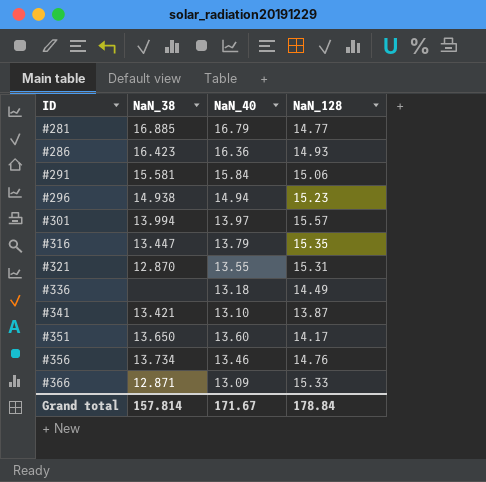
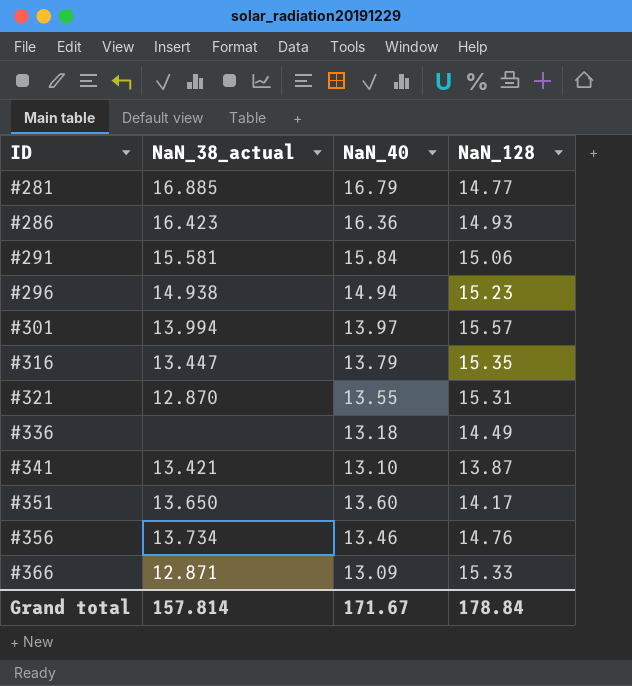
column name: NaN_38 -> NaN_38_actual

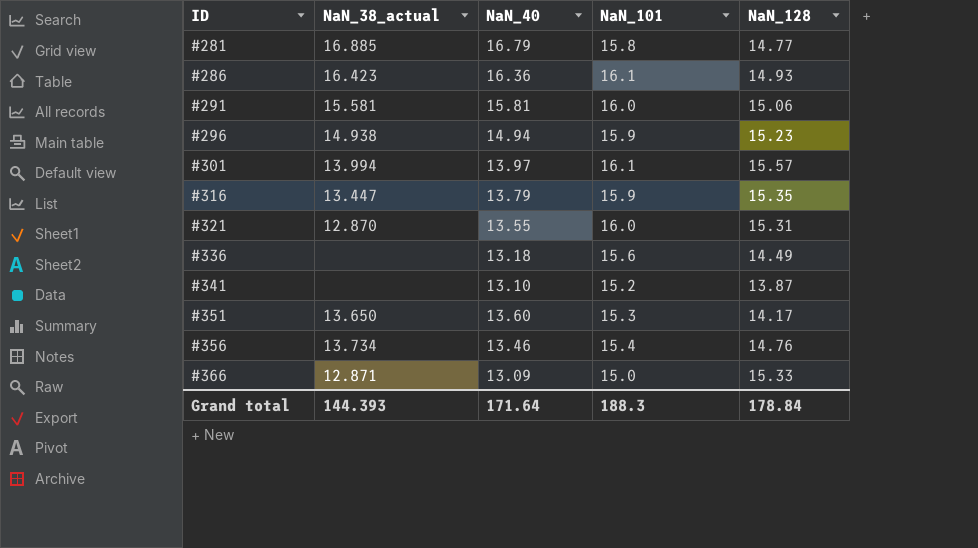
column NaN_101 | position: none -> 4
#291 | NaN_40: 15.84 -> 15.81
#341 | NaN_38_actual: 13.421 -> none
Grand total | NaN_38_actual: 157.814 -> 144.393
Grand total | NaN_40: 171.67 -> 171.64

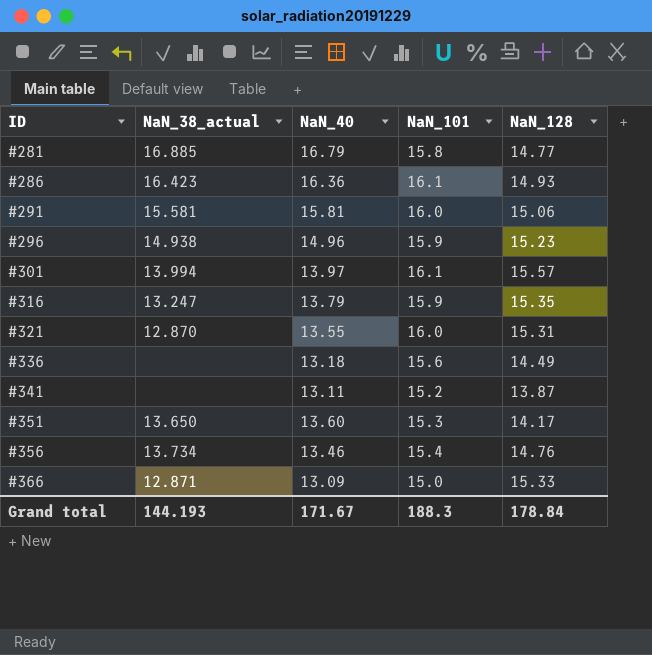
#296 | NaN_40: 14.94 -> 14.96
#316 | NaN_38_actual: 13.447 -> 13.247
#341 | NaN_40: 13.10 -> 13.11
Grand total | NaN_38_actual: 144.393 -> 144.193
Grand total | NaN_40: 171.64 -> 171.67

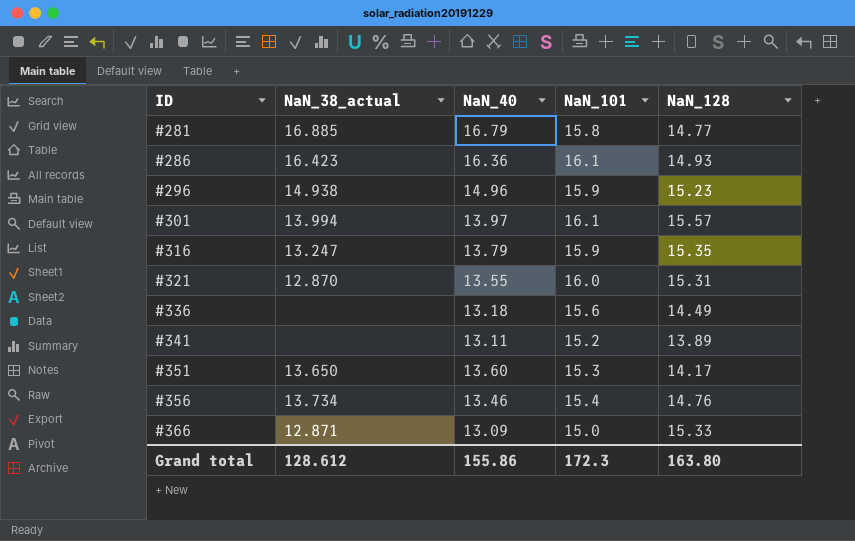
row #291: 15.581 | 15.81 | 16.0 | 15.06 -> none
#341 | NaN_128: 13.87 -> 13.89
Grand total | NaN_38_actual: 144.193 -> 128.612
Grand total | NaN_40: 171.67 -> 155.86
Grand total | NaN_101: 188.3 -> 172.3
Grand total | NaN_128: 178.84 -> 163.80

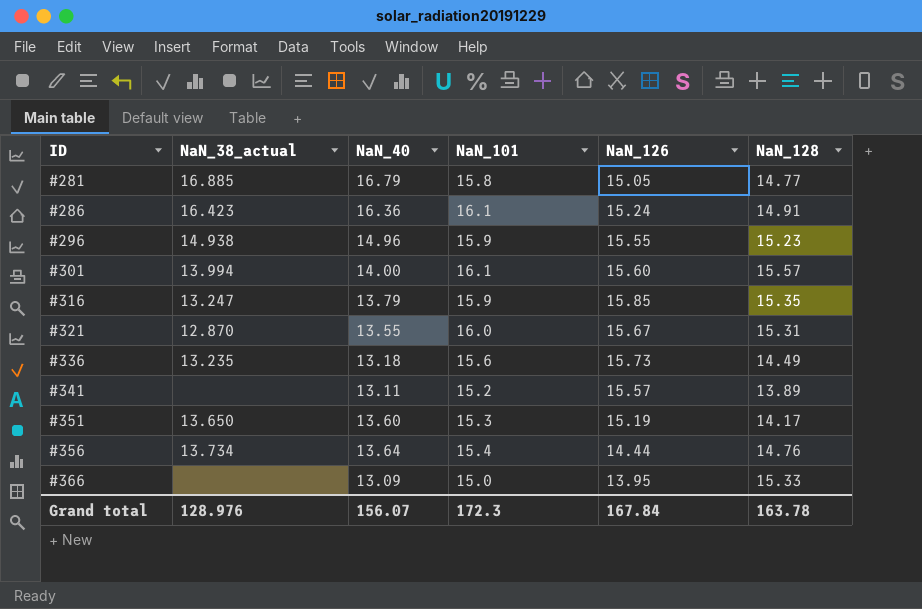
column NaN_126 | position: none -> 5
#286 | NaN_128: 14.93 -> 14.91
#301 | NaN_40: 13.97 -> 14.00
#336 | NaN_38_actual: none -> 13.235
#356 | NaN_40: 13.46 -> 13.64
#366 | NaN_38_actual: 12.871 -> none
Grand total | NaN_38_actual: 128.612 -> 128.976
Grand total | NaN_40: 155.86 -> 156.07
Grand total | NaN_128: 163.80 -> 163.78

